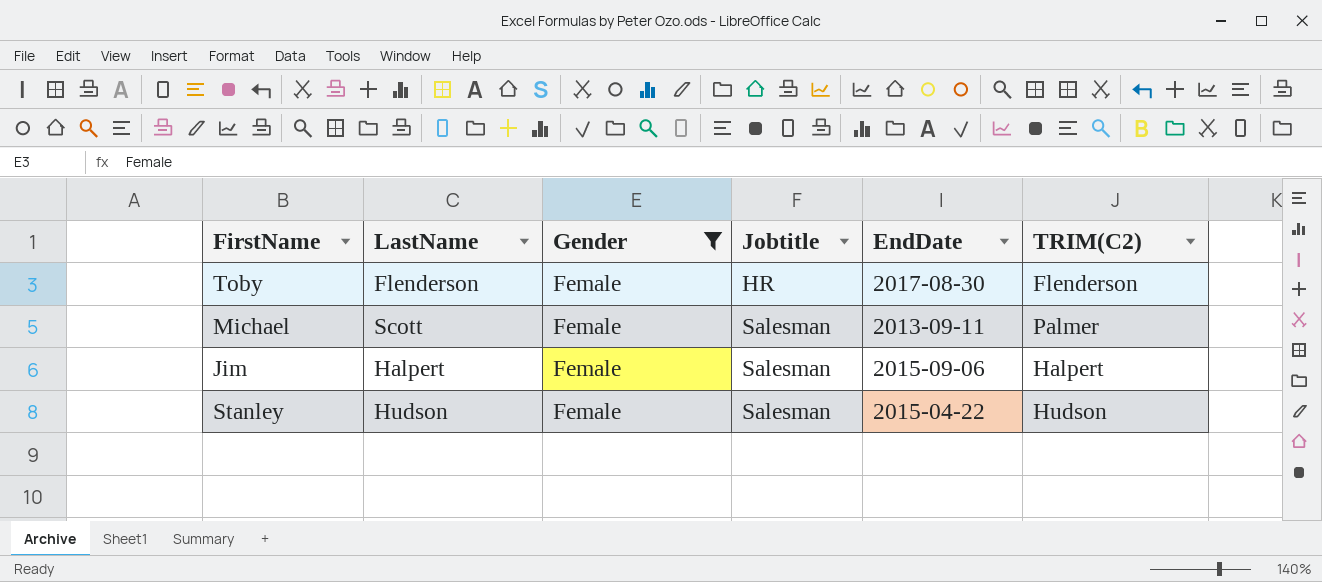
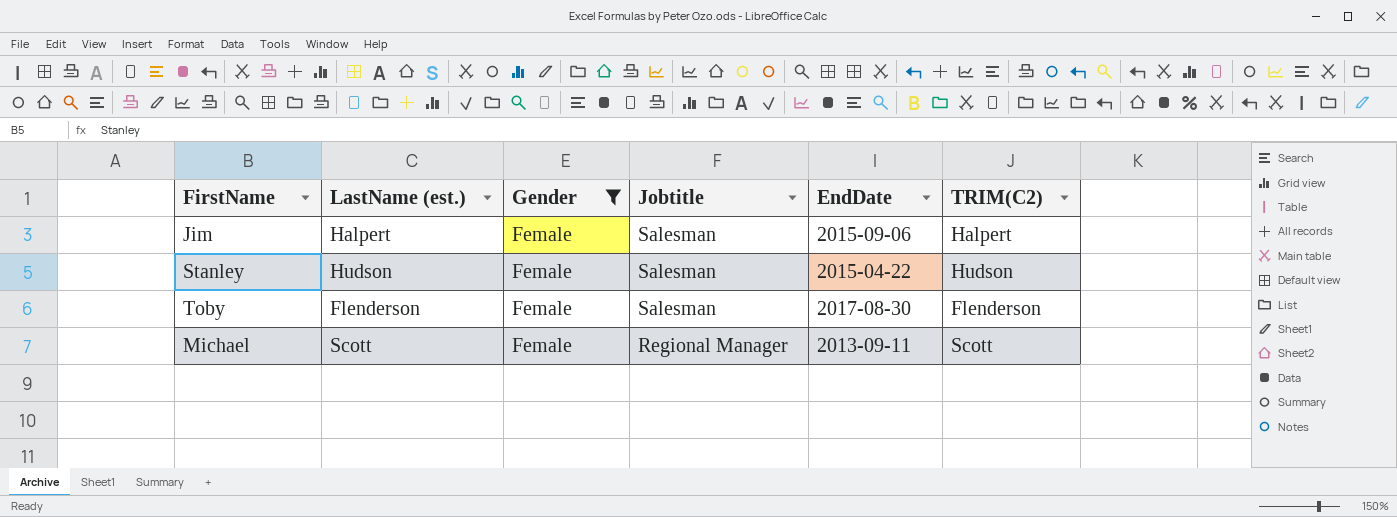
row order: Jobtitle ascending -> Jobtitle descending
column name: LastName -> LastName (est.)
Toby | Jobtitle: HR -> Salesman
Michael | Jobtitle: Salesman -> Regional Manager
Michael | TRIM(C2): Palmer -> Scott

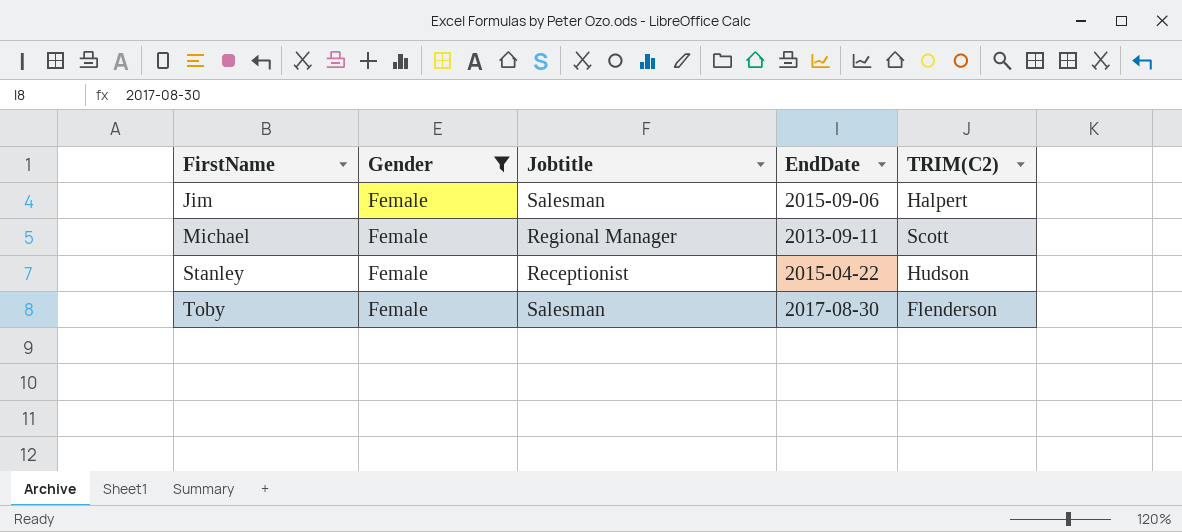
row order: Jobtitle descending -> FirstName ascending
column LastName (est.) | position: 2 -> none
Stanley | Jobtitle: Salesman -> Receptionist

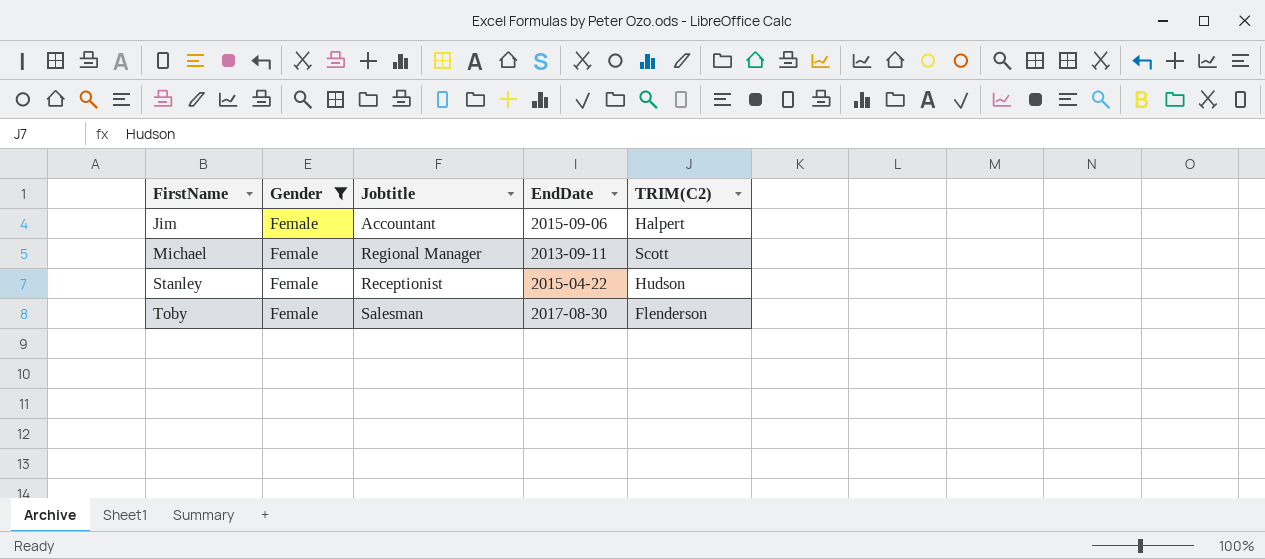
Jim | Jobtitle: Salesman -> Accountant

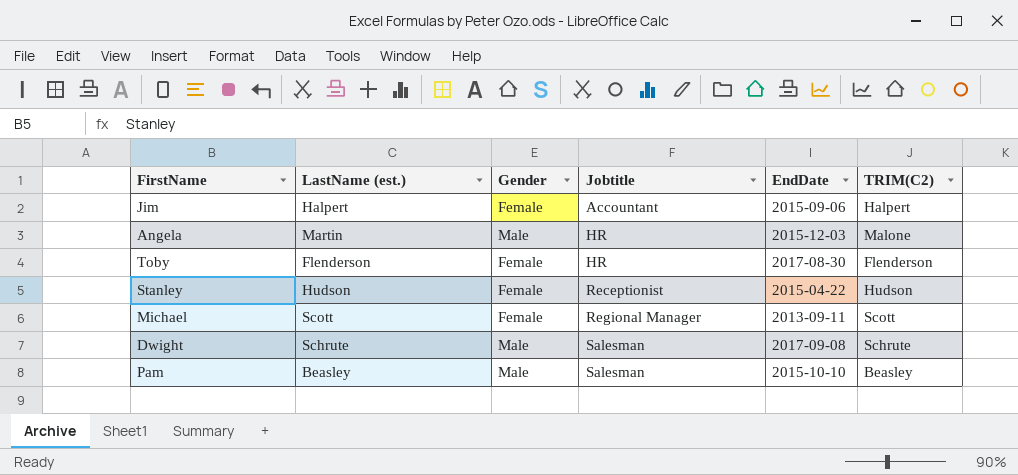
filter: Gender = Female -> none
row order: FirstName ascending -> Jobtitle ascending
column LastName (est.) | position: none -> 2
Toby | Jobtitle: Salesman -> HR

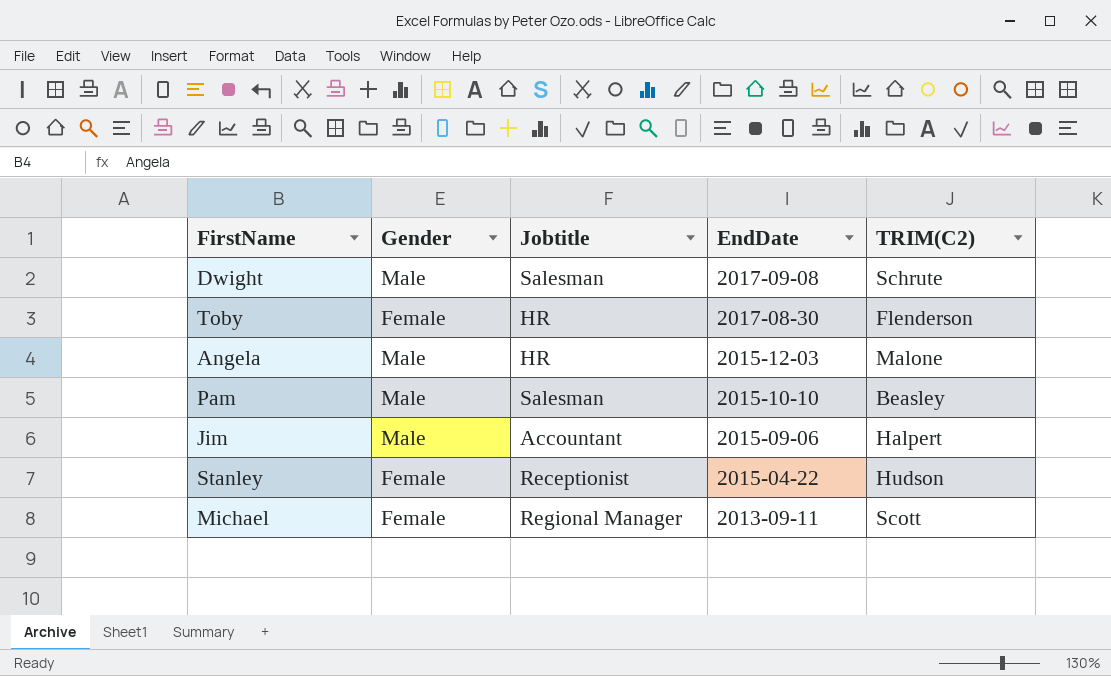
row order: Jobtitle ascending -> EndDate descending
column LastName (est.) | position: 2 -> none
Jim | Gender: Female -> Male

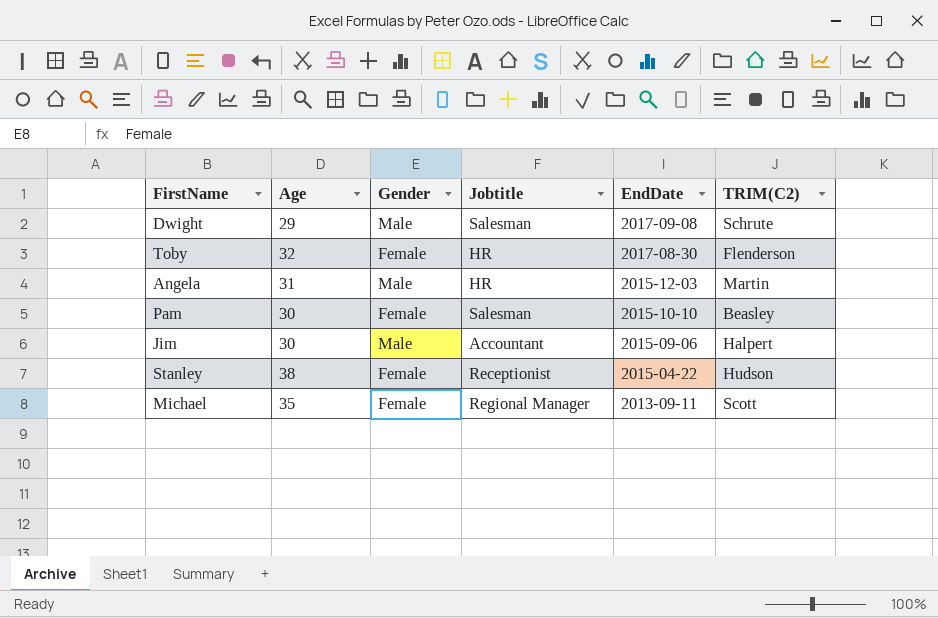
column Age | position: none -> 2
Angela | TRIM(C2): Malone -> Martin
Pam | Gender: Male -> Female

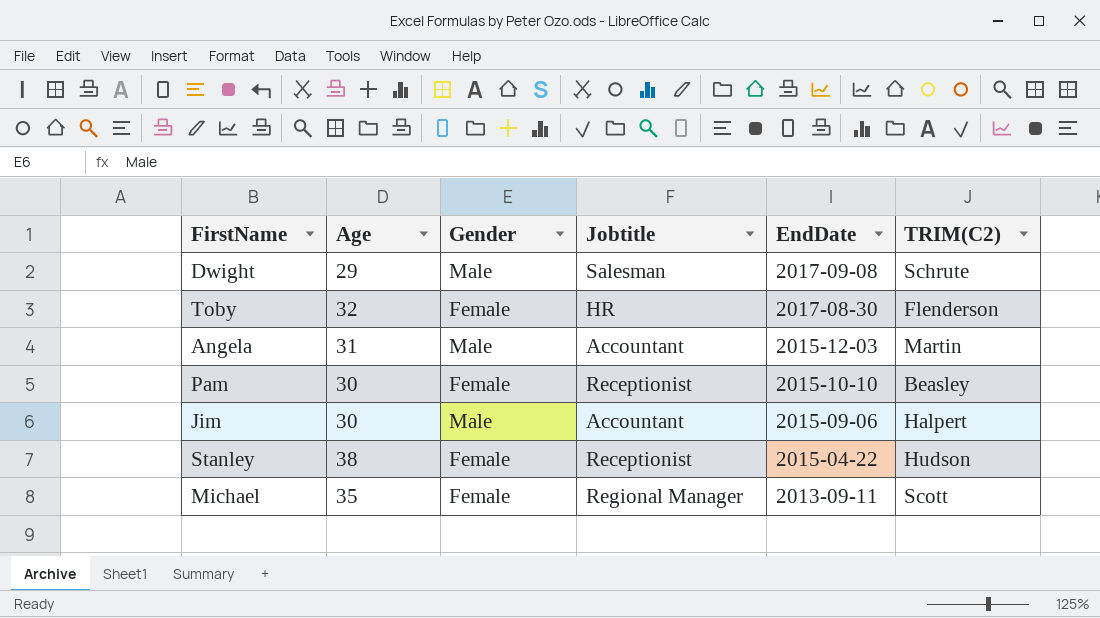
Angela | Jobtitle: HR -> Accountant
Pam | Jobtitle: Salesman -> Receptionist

